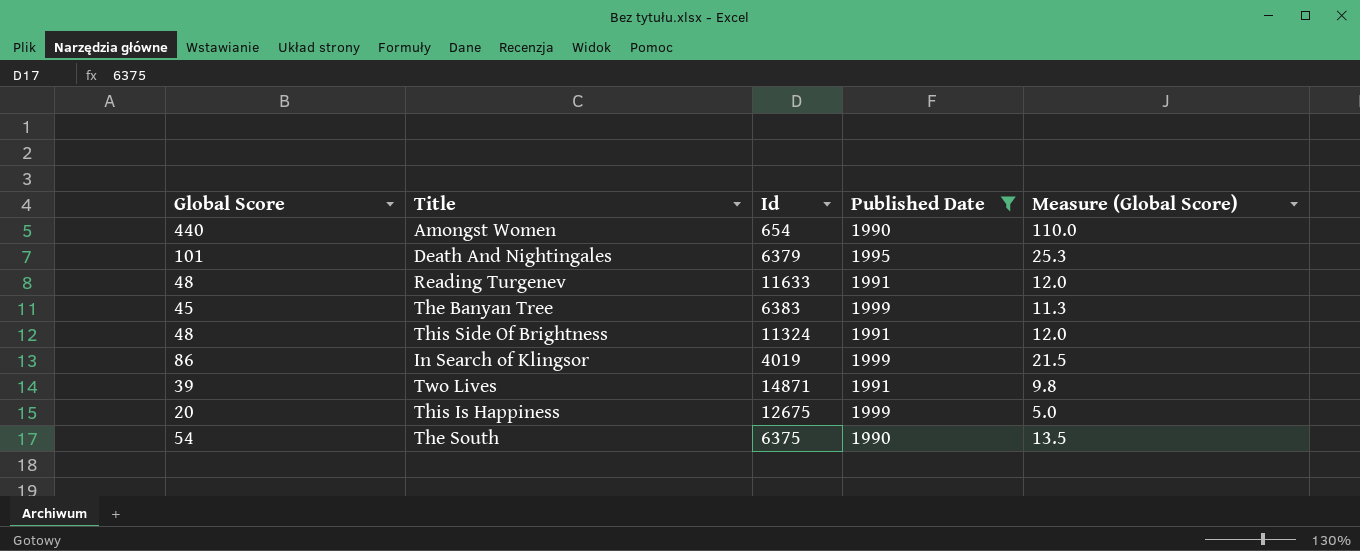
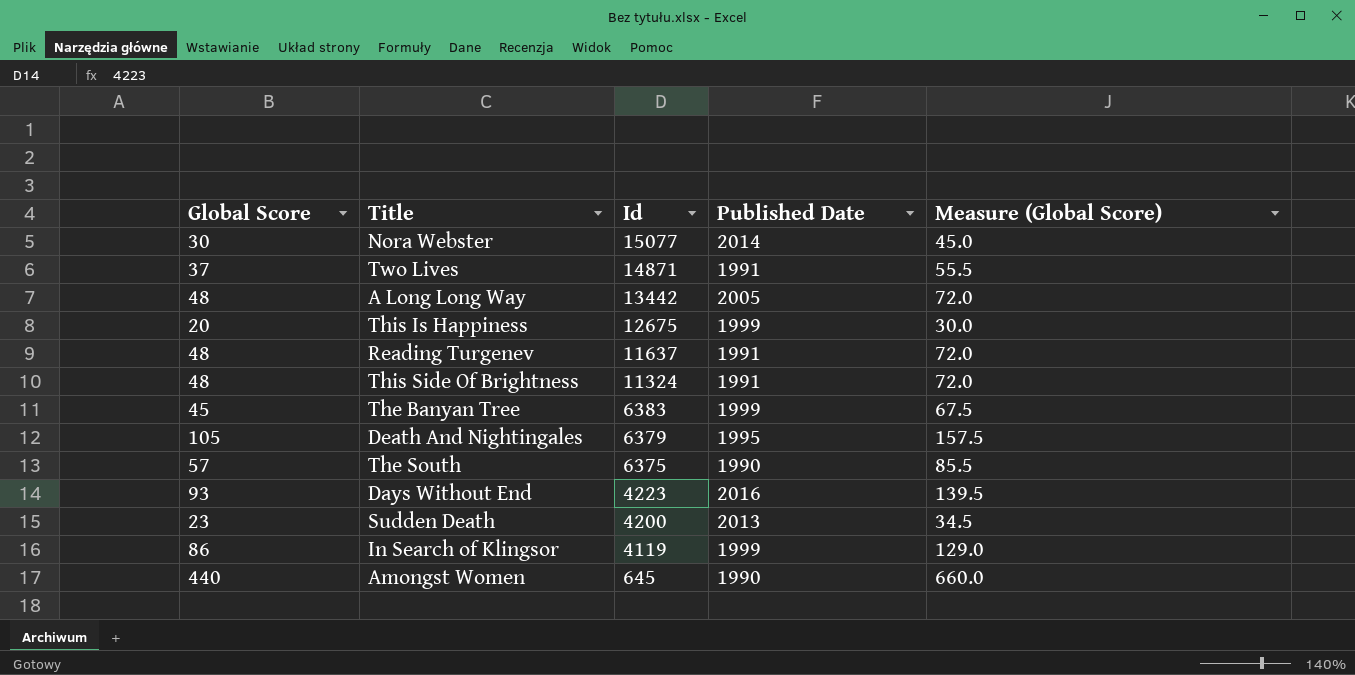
filter: Published Date <= 1999 -> none
row order: none -> Id descending
column Measure (Global Score) | formula: [Global Score] * 0.25 -> [Global Score] * 1.5
Two Lives | Global Score: 39 -> 37
Reading Turgenev | Id: 11633 -> 11637
Death And Nightingales | Global Score: 101 -> 105
The South | Global Score: 54 -> 57
In Search of Klingsor | Id: 4019 -> 4119
Amongst Women | Id: 654 -> 645

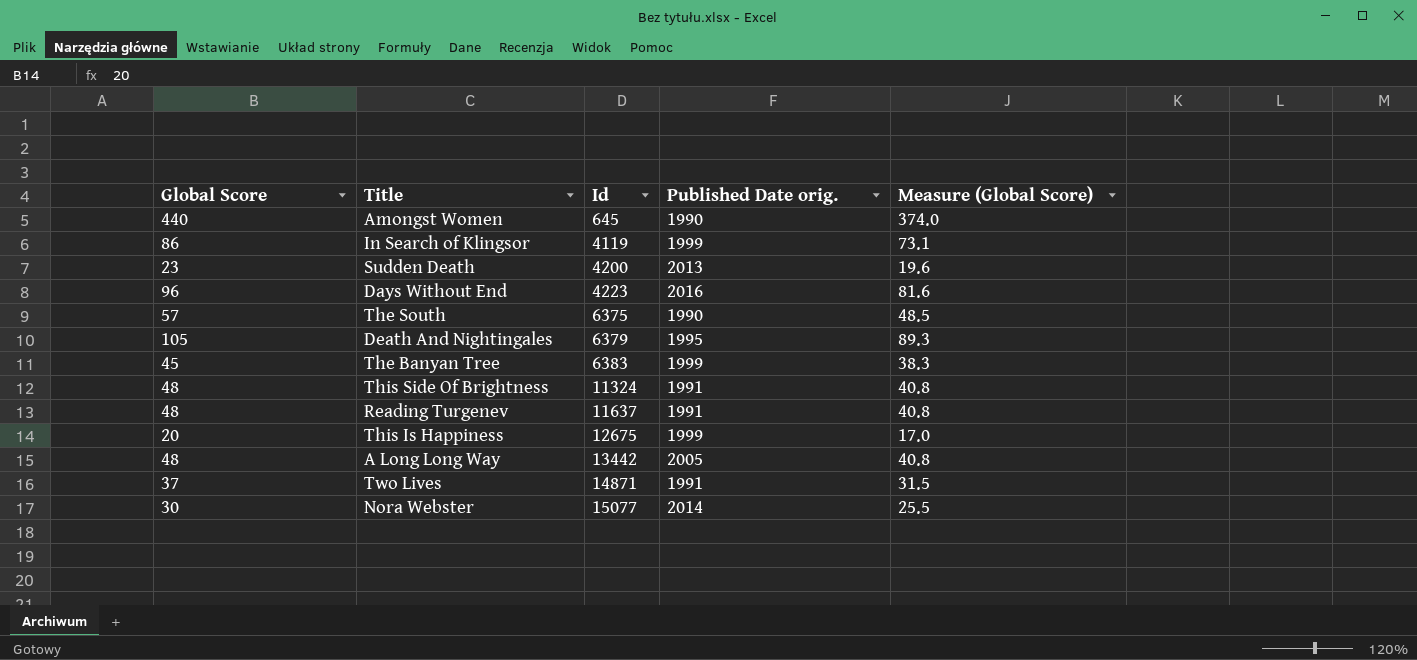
row order: Id descending -> Id ascending
column name: Published Date -> Published Date orig.
column Measure (Global Score) | formula: [Global Score] * 1.5 -> [Global Score] * 0.85
Days Without End | Global Score: 93 -> 96

